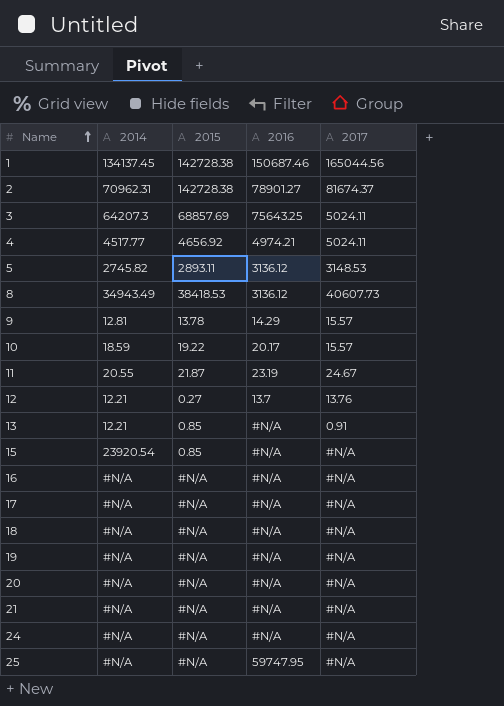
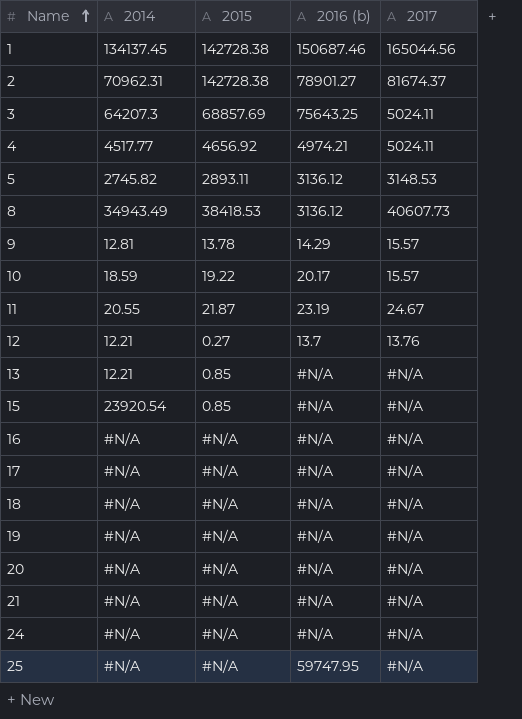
column name: 2016 -> 2016 (b)
13 | 2017: 0.91 -> #N/A

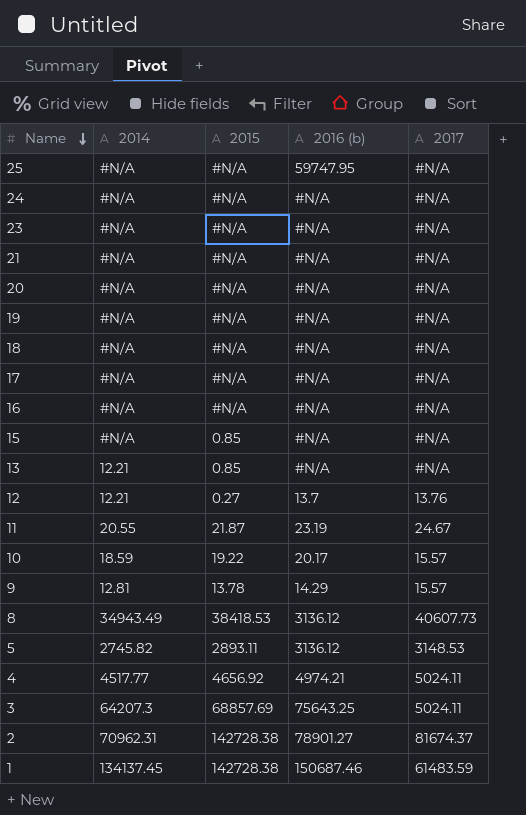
row order: Name ascending -> Name descending
row 23: none -> #N/A | #N/A | #N/A | #N/A
15 | 2014: 23920.54 -> #N/A
1 | 2017: 165044.56 -> 61483.59

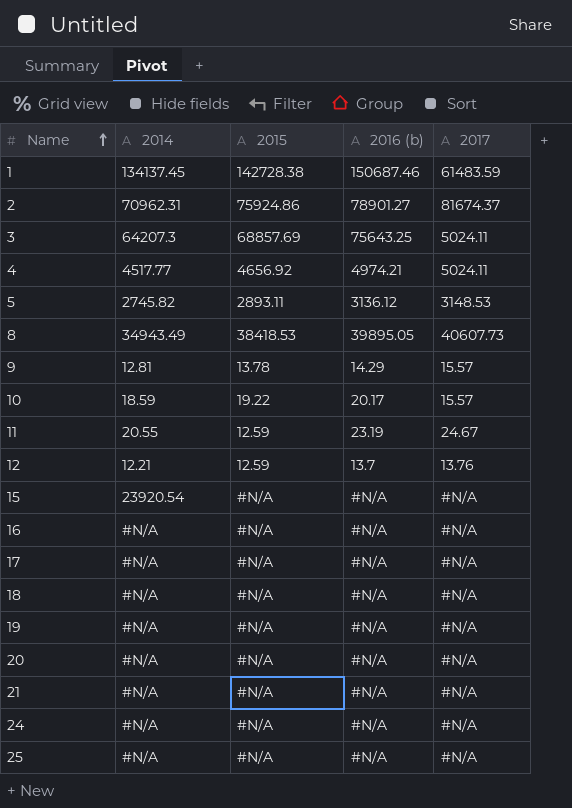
row order: Name descending -> Name ascending
row 23: #N/A | #N/A | #N/A | #N/A -> none
row 13: 12.21 | 0.85 | #N/A | #N/A -> none
2 | 2015: 142728.38 -> 75924.86
8 | 2016 (b): 3136.12 -> 39895.05
11 | 2015: 21.87 -> 12.59
12 | 2015: 0.27 -> 12.59
15 | 2014: #N/A -> 23920.54
15 | 2015: 0.85 -> #N/A
25 | 2016 (b): 59747.95 -> #N/A

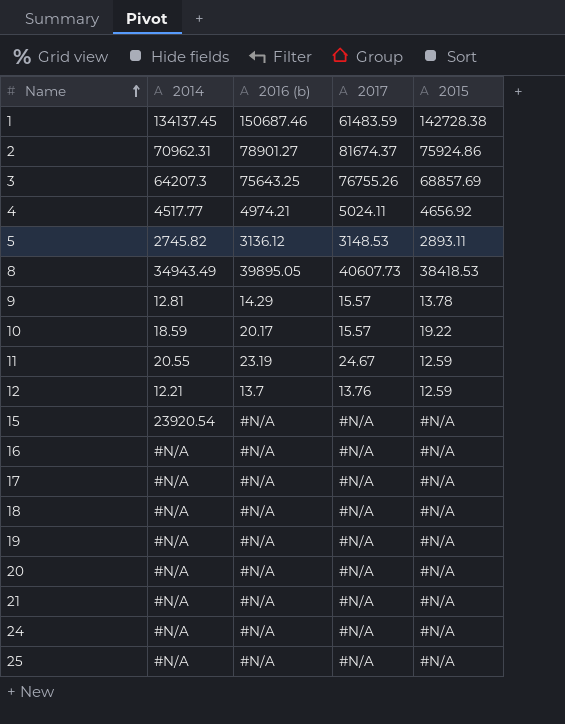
column 2015 | position: 3 -> 5
3 | 2017: 5024.11 -> 76755.26

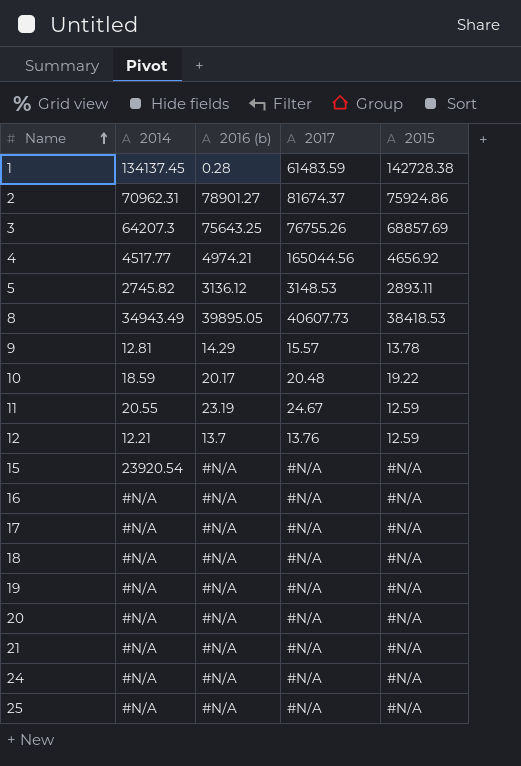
1 | 2016 (b): 150687.46 -> 0.28
4 | 2017: 5024.11 -> 165044.56
10 | 2017: 15.57 -> 20.48

